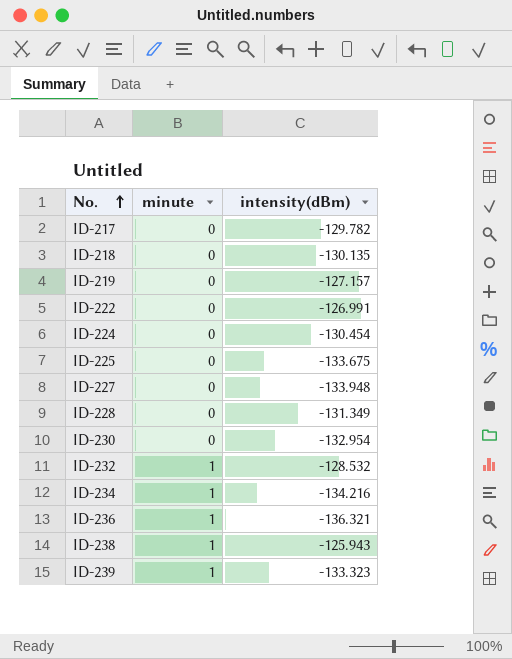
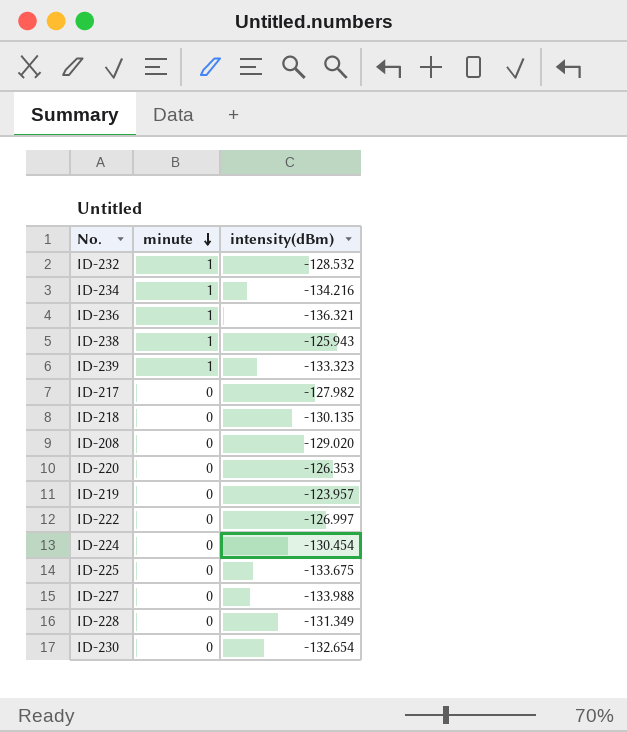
row order: No. ascending -> minute descending
ID-217 | intensity(dBm): -129.782 -> -127.982
row ID-208: none -> 0 | -129.020
row ID-220: none -> 0 | -126.353
ID-219 | intensity(dBm): -127.157 -> -123.957
ID-222 | intensity(dBm): -126.991 -> -126.997
ID-227 | intensity(dBm): -133.948 -> -133.988
ID-230 | intensity(dBm): -132.954 -> -132.654

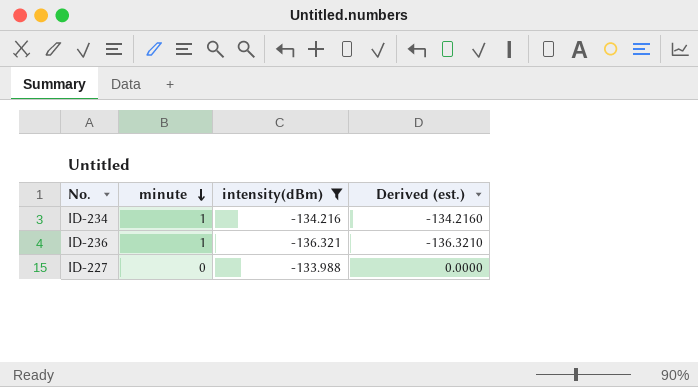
filter: none -> intensity(dBm) <= -133.988
column Derived (est.) | formula: none -> [minute] * [intensity(dBm)]

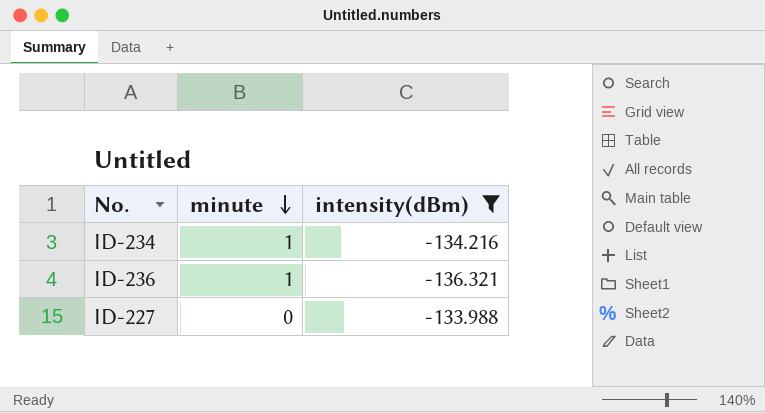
column Derived (est.) | formula: [minute] * [intensity(dBm)] -> none

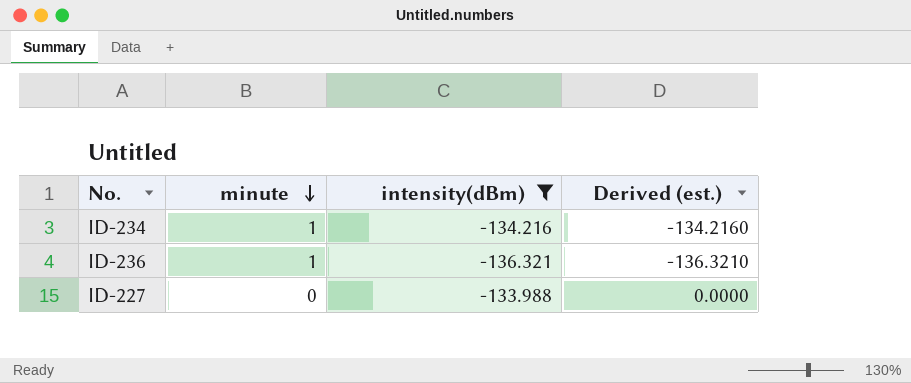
column Derived (est.) | formula: none -> [minute] * [intensity(dBm)]

